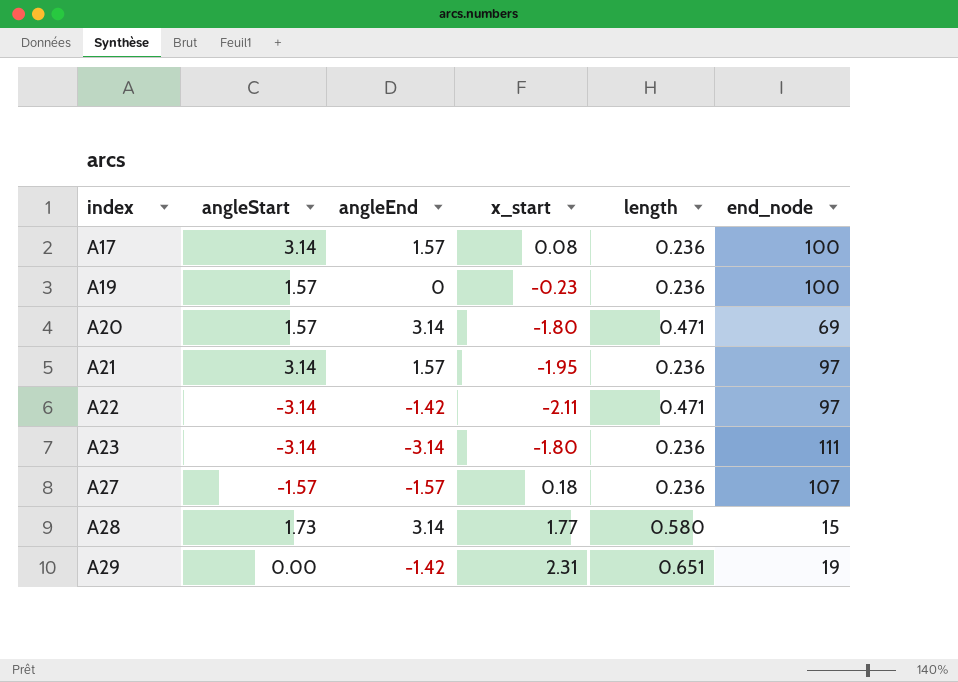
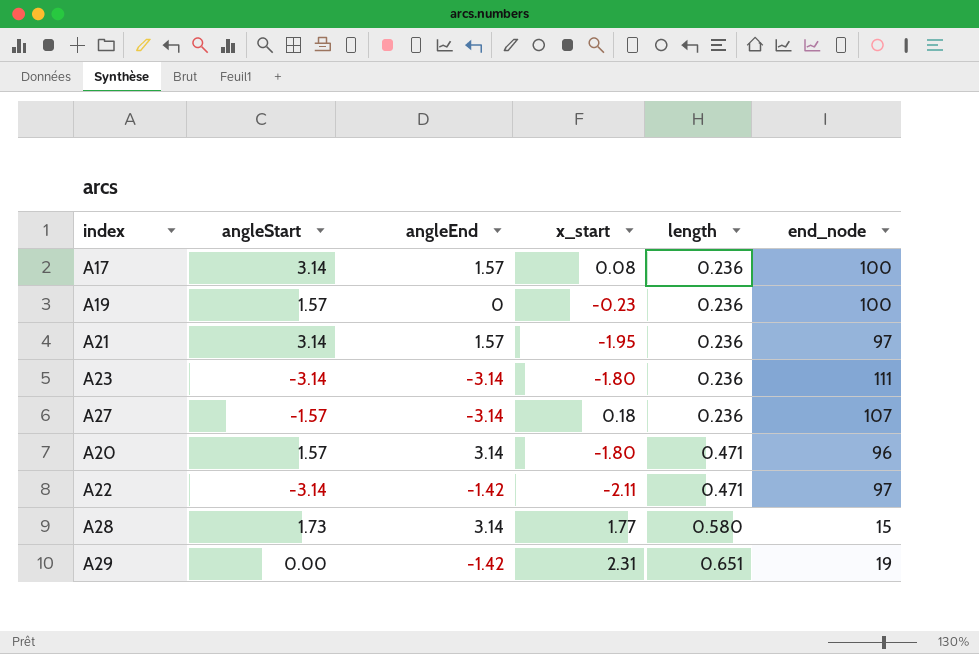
row order: index ascending -> length ascending
A27 | angleEnd: -1.57 -> -3.14
A20 | end_node: 69 -> 96

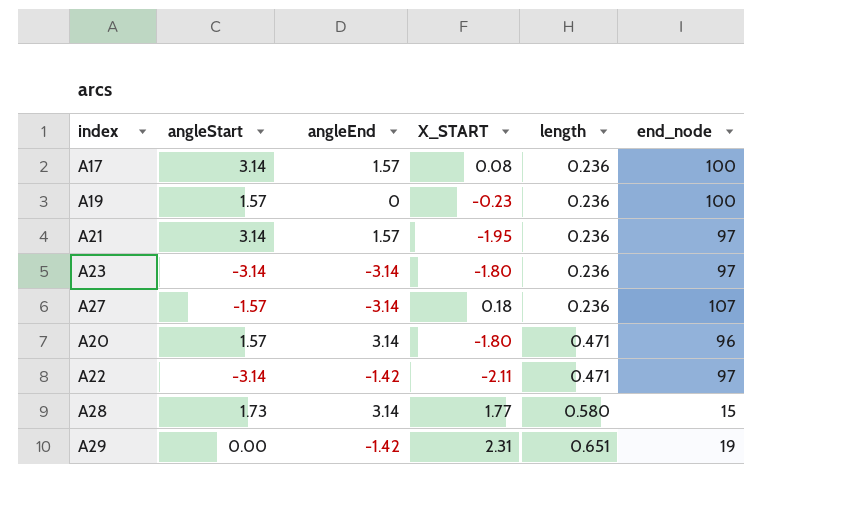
column name: x_start -> X_START
A23 | end_node: 111 -> 97

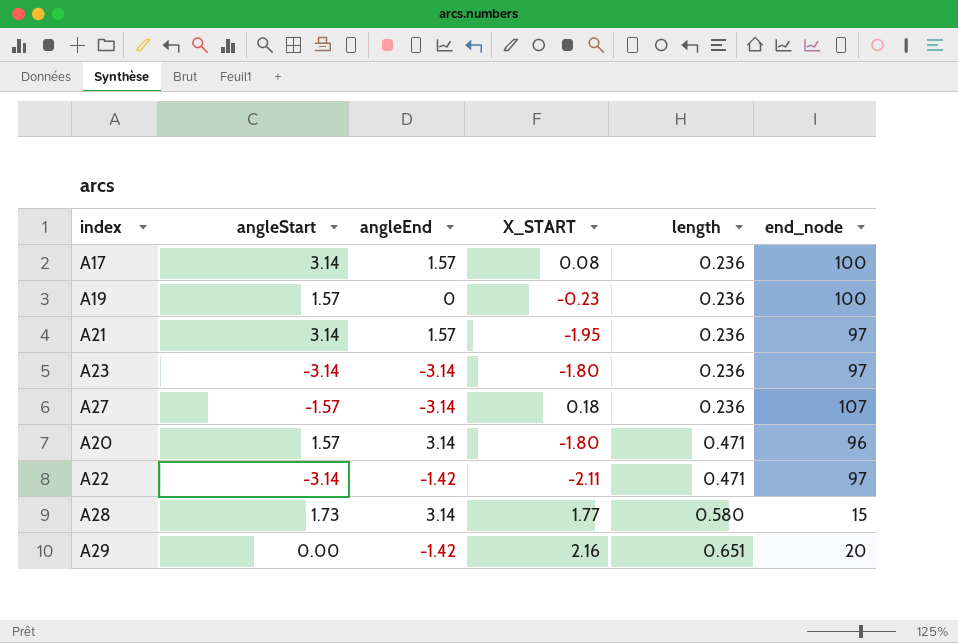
A29 | X_START: 2.31 -> 2.16
A29 | end_node: 19 -> 20

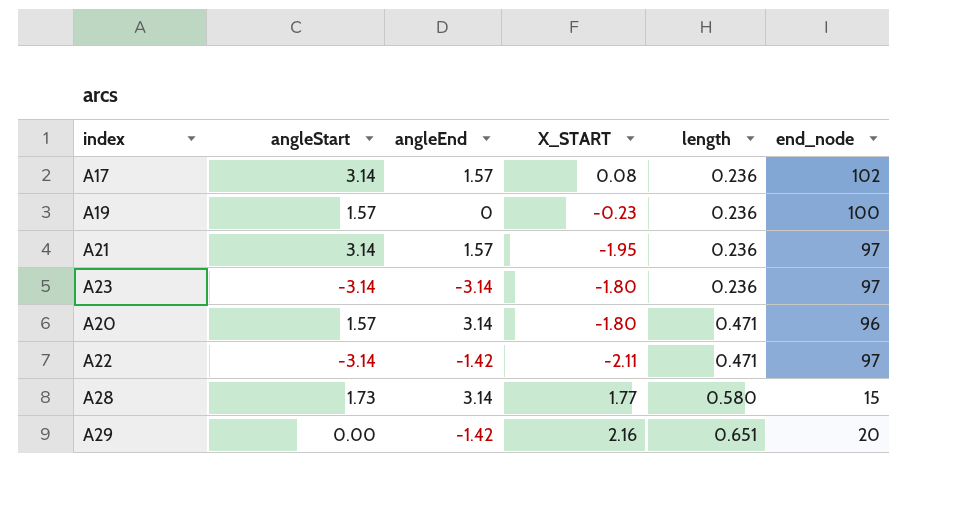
row A27: -1.57 | -3.14 | 0.18 | 0.236 | 107 -> none
A17 | end_node: 100 -> 102

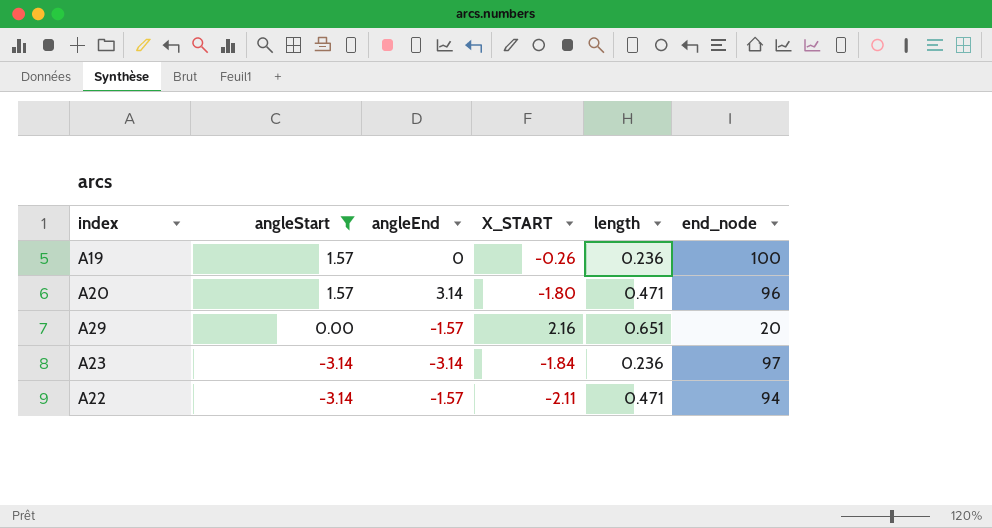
filter: none -> angleStart <= 1.57
row order: length ascending -> angleStart descending
A19 | X_START: -0.23 -> -0.26
A29 | angleEnd: -1.42 -> -1.57
A23 | X_START: -1.80 -> -1.84
A22 | angleEnd: -1.42 -> -1.57
A22 | end_node: 97 -> 94

